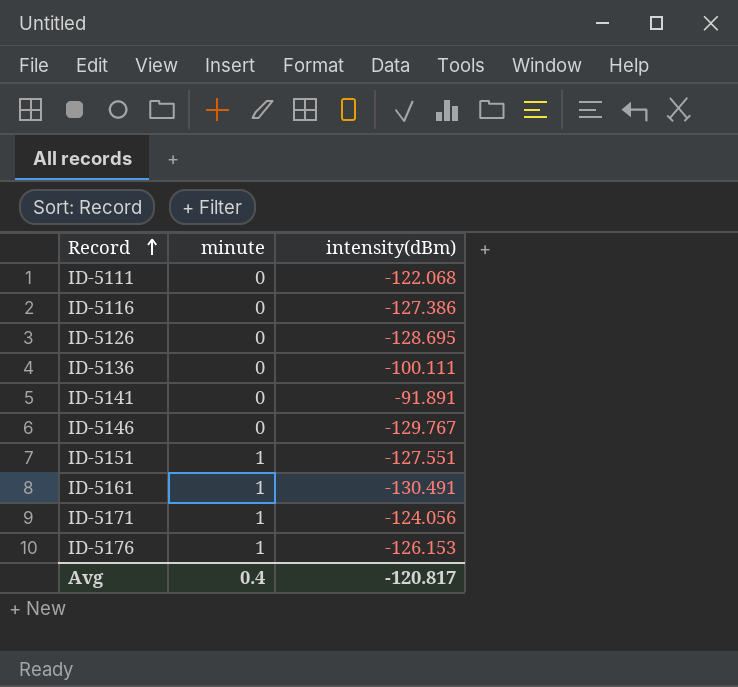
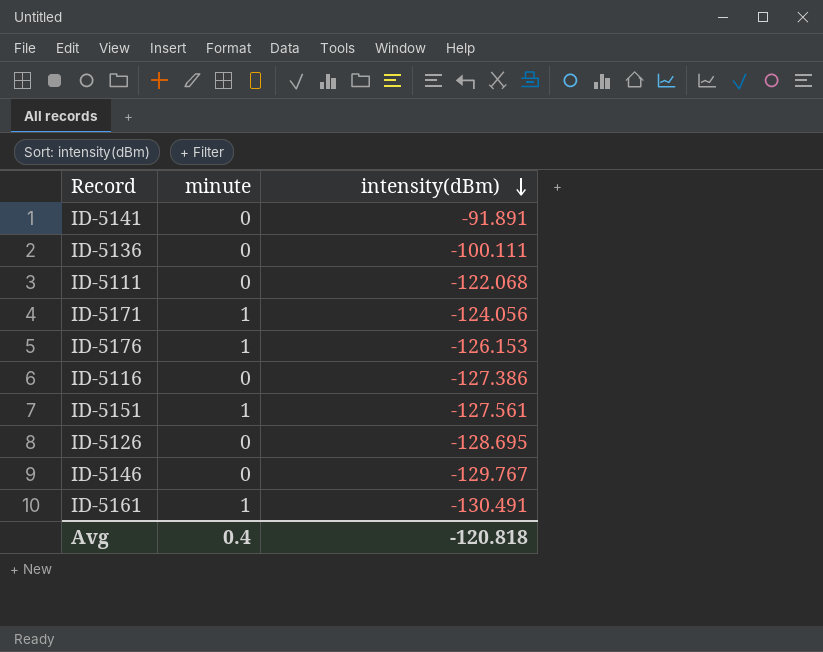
row order: Record ascending -> intensity(dBm) descending
ID-5151 | intensity(dBm): -127.551 -> -127.561
Avg | intensity(dBm): -120.817 -> -120.818

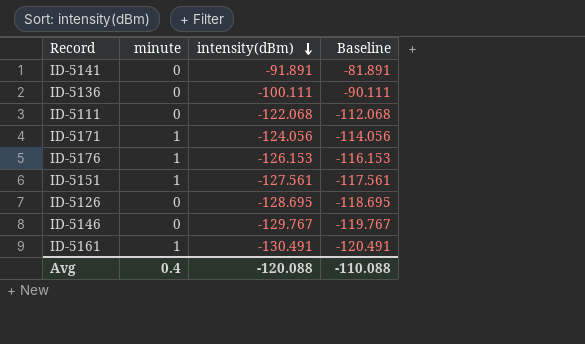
column Baseline | formula: none -> [intensity(dBm)] + 10
row ID-5116: 0 | -127.386 -> none
Avg | intensity(dBm): -120.818 -> -120.088

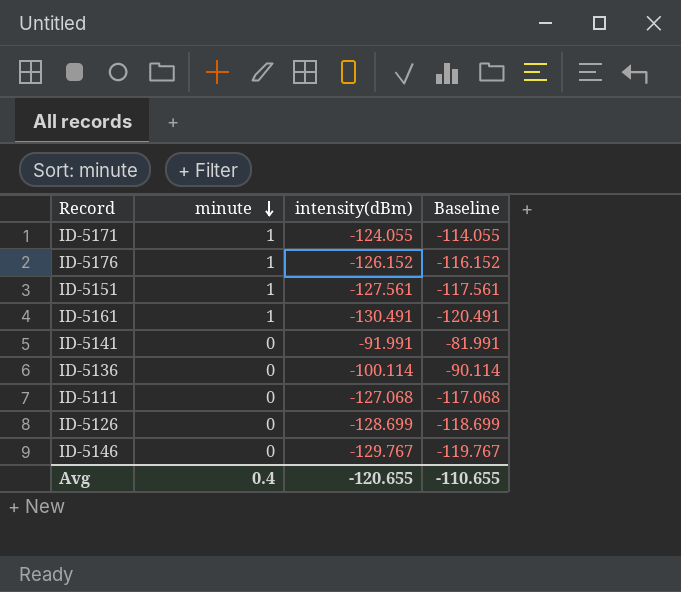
row order: intensity(dBm) descending -> minute descending
ID-5171 | intensity(dBm): -124.056 -> -124.055
ID-5171 | Baseline: -114.056 -> -114.055
ID-5176 | intensity(dBm): -126.153 -> -126.152
ID-5176 | Baseline: -116.153 -> -116.152
ID-5141 | intensity(dBm): -91.891 -> -91.991
ID-5141 | Baseline: -81.891 -> -81.991
ID-5136 | intensity(dBm): -100.111 -> -100.114
ID-5136 | Baseline: -90.111 -> -90.114
ID-5111 | intensity(dBm): -122.068 -> -127.068
ID-5111 | Baseline: -112.068 -> -117.068
ID-5126 | intensity(dBm): -128.695 -> -128.699
ID-5126 | Baseline: -118.695 -> -118.699
Avg | intensity(dBm): -120.088 -> -120.655
Avg | Baseline: -110.088 -> -110.655

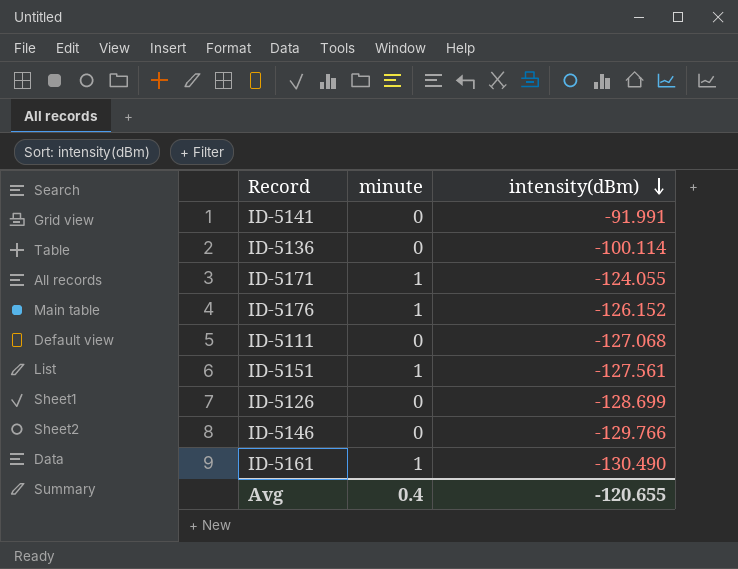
row order: minute descending -> intensity(dBm) descending
column Baseline | formula: [intensity(dBm)] + 10 -> none
ID-5146 | intensity(dBm): -129.767 -> -129.766
ID-5161 | intensity(dBm): -130.491 -> -130.490

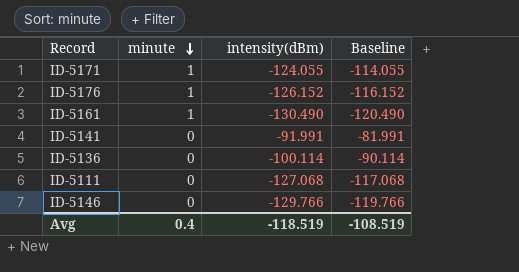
row order: intensity(dBm) descending -> minute descending
column Baseline | formula: none -> [intensity(dBm)] + 10
row ID-5151: 1 | -127.561 -> none
row ID-5126: 0 | -128.699 -> none
Avg | intensity(dBm): -120.655 -> -118.519

